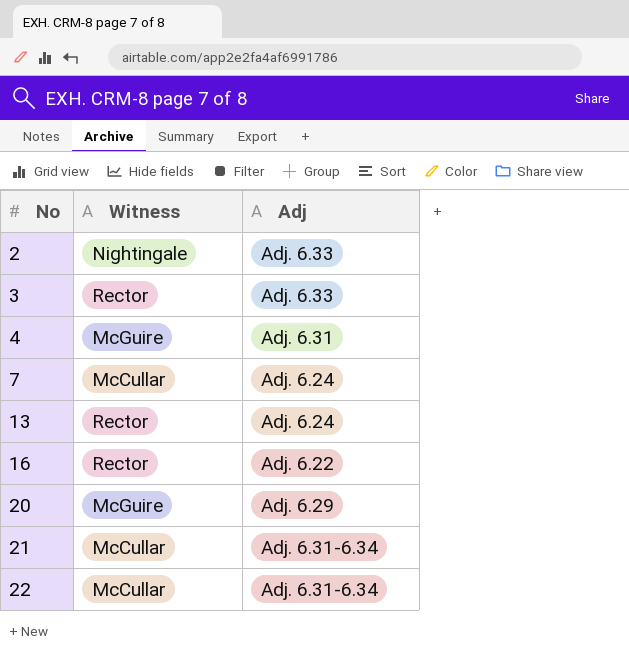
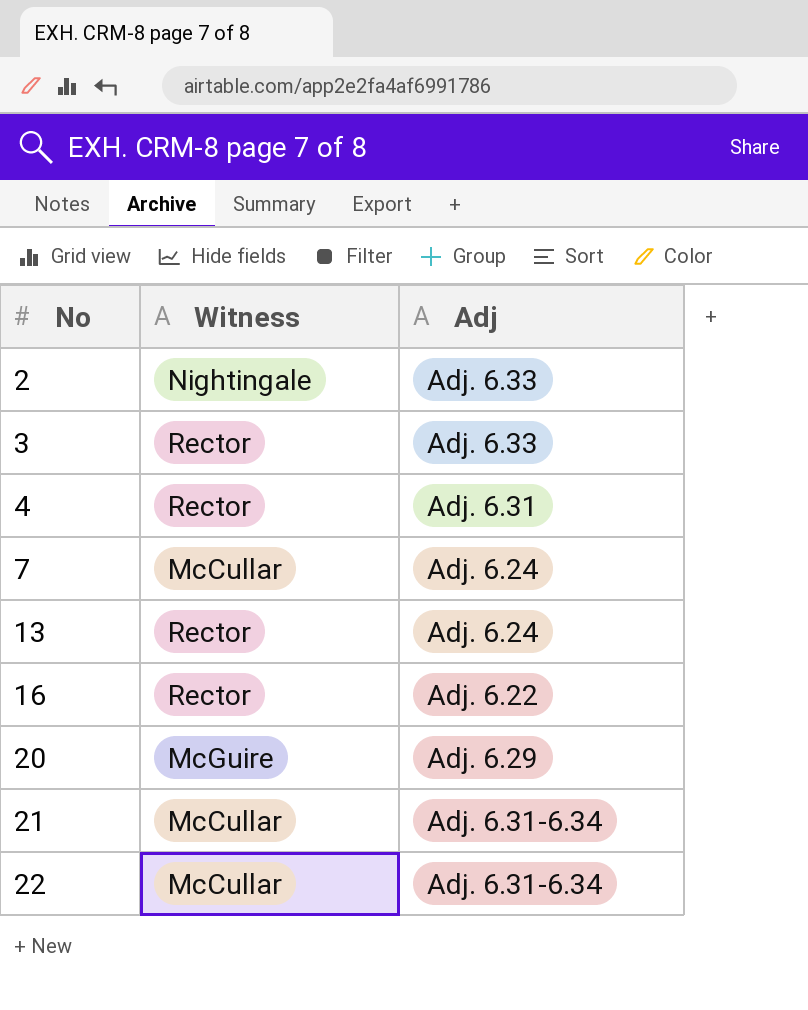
4 | Witness: McGuire -> Rector

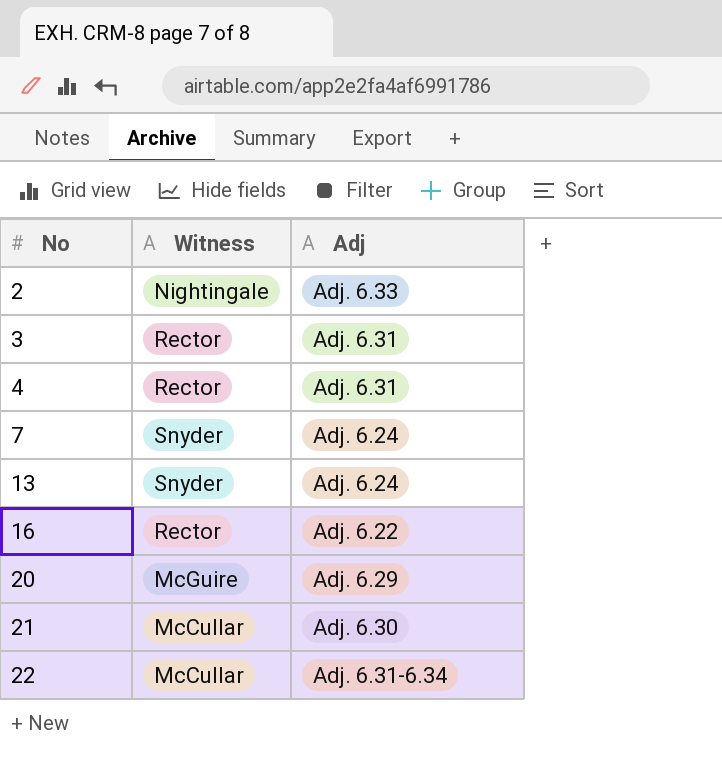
3 | Adj: Adj. 6.33 -> Adj. 6.31
7 | Witness: McCullar -> Snyder
13 | Witness: Rector -> Snyder
21 | Adj: Adj. 6.31-6.34 -> Adj. 6.30

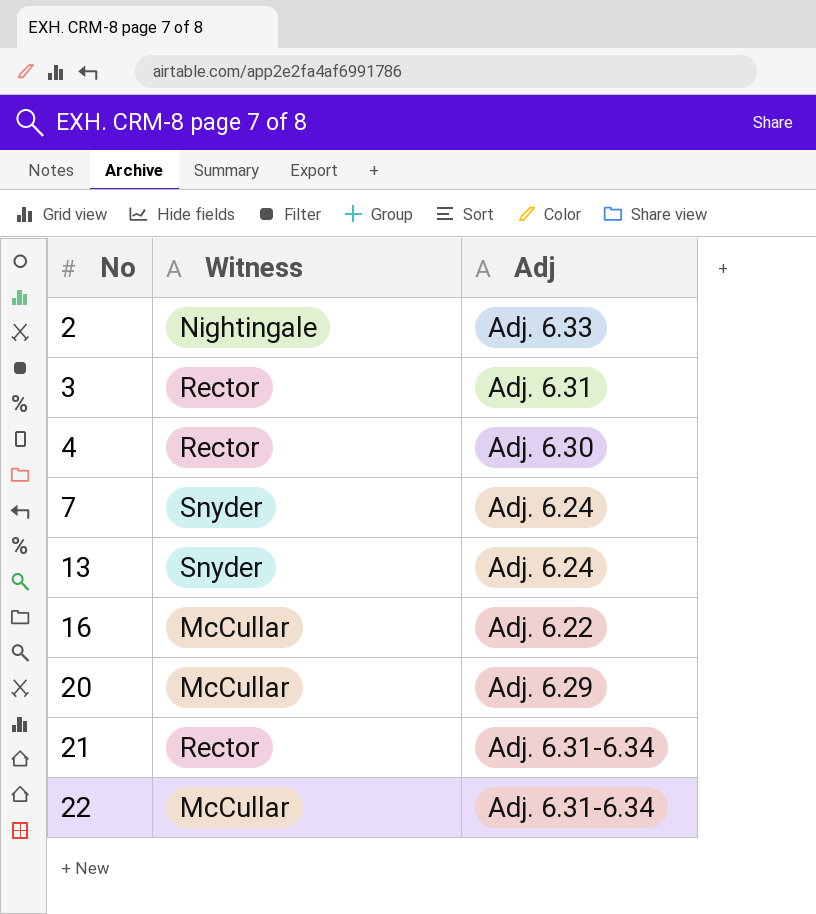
4 | Adj: Adj. 6.31 -> Adj. 6.30
16 | Witness: Rector -> McCullar
20 | Witness: McGuire -> McCullar
21 | Witness: McCullar -> Rector
21 | Adj: Adj. 6.30 -> Adj. 6.31-6.34

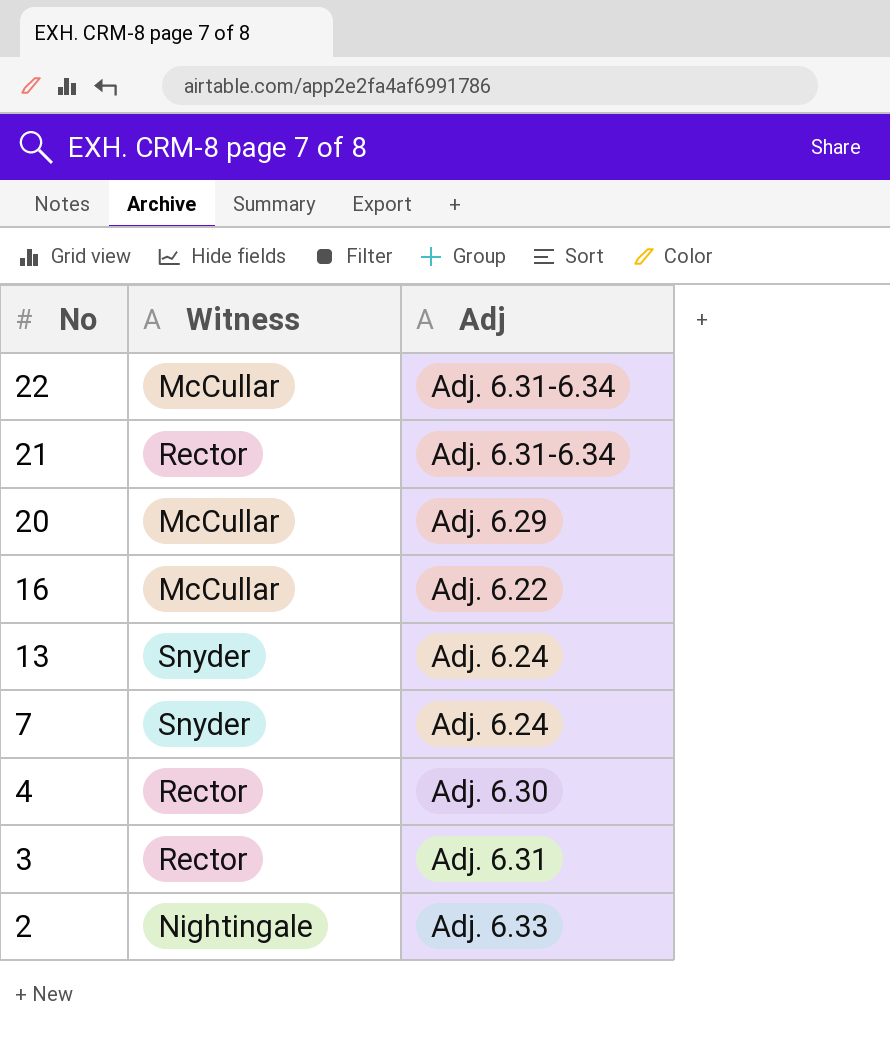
row order: No ascending -> No descending

